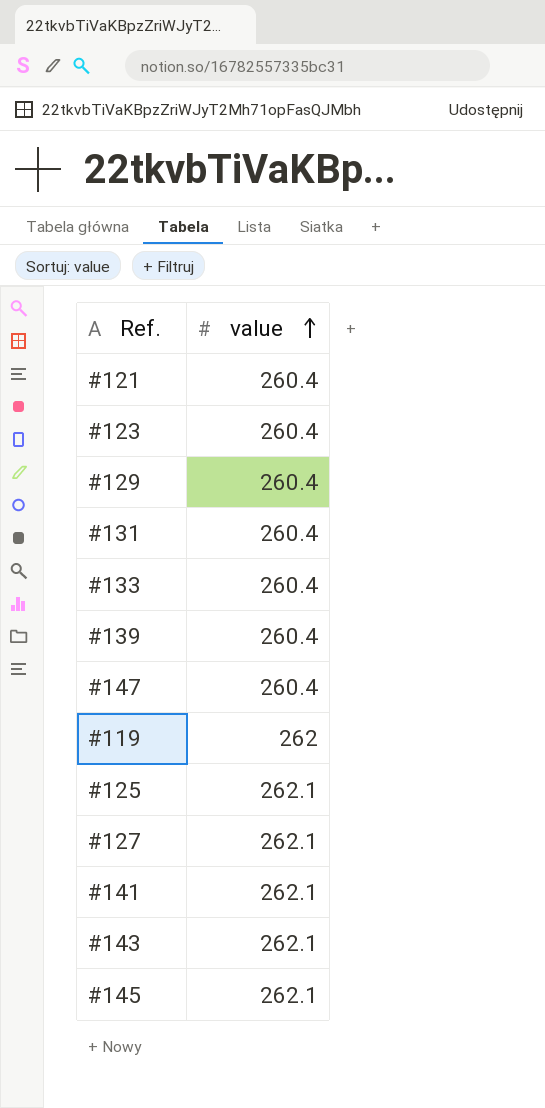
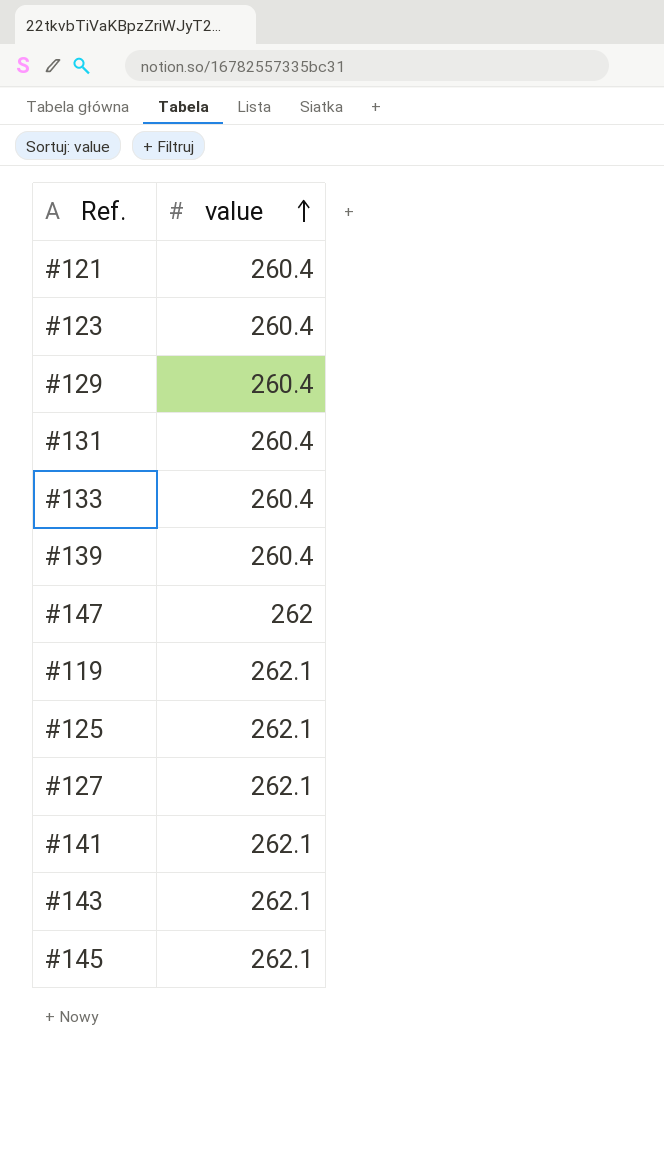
#147 | value: 260.4 -> 262
#119 | value: 262 -> 262.1

